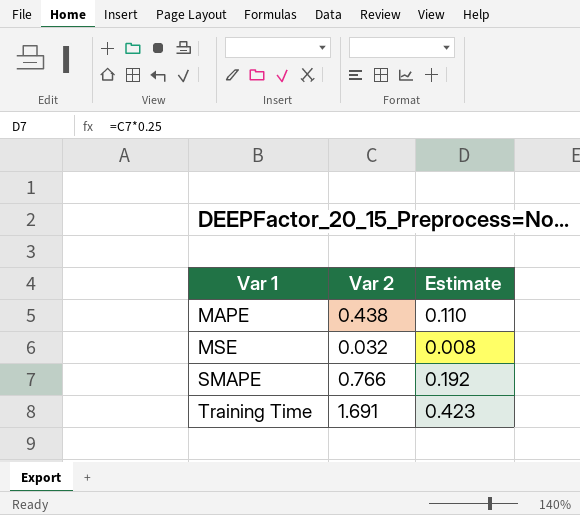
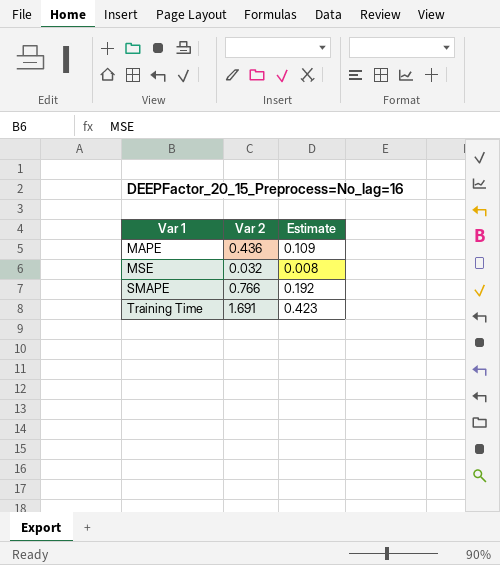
MAPE | Var 2: 0.438 -> 0.436
MAPE | Estimate: 0.110 -> 0.109

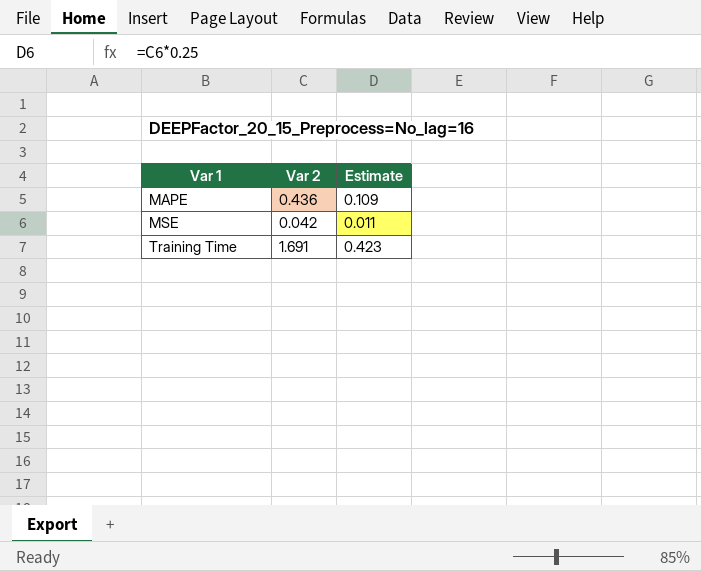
row SMAPE: 0.766 | 0.192 -> none
MSE | Var 2: 0.032 -> 0.042
MSE | Estimate: 0.008 -> 0.011

